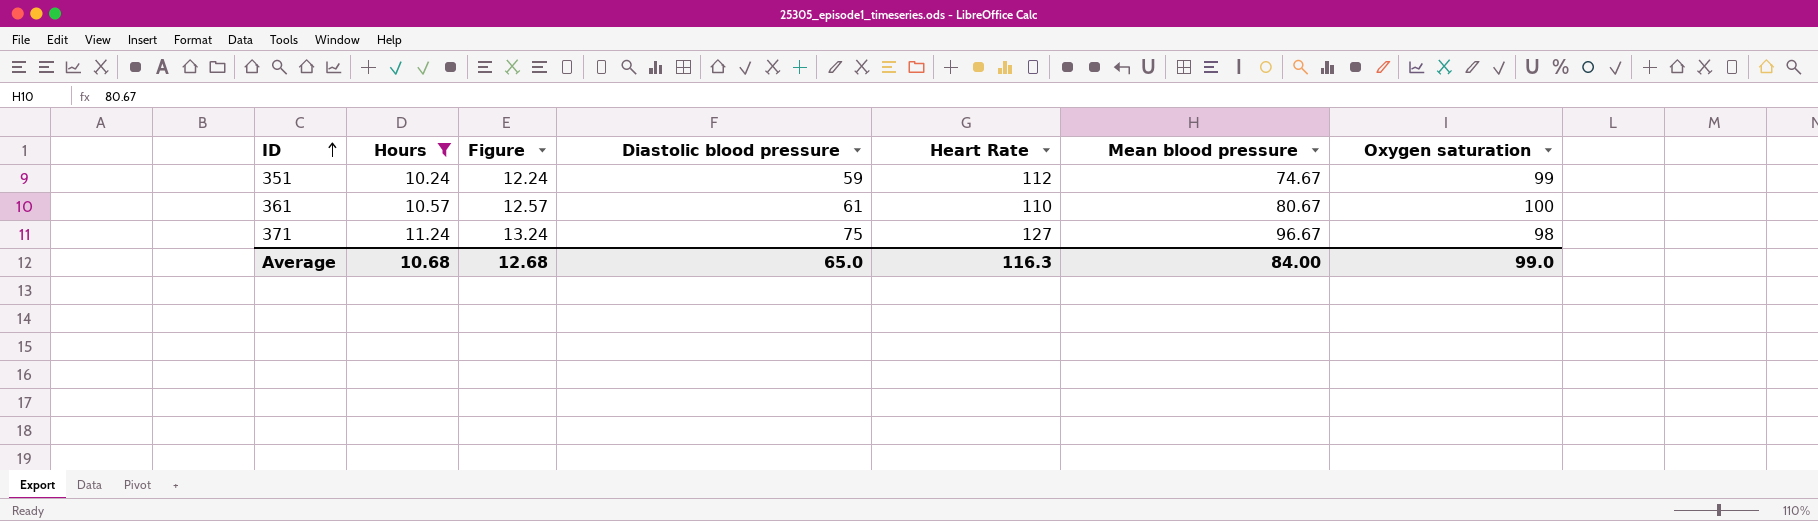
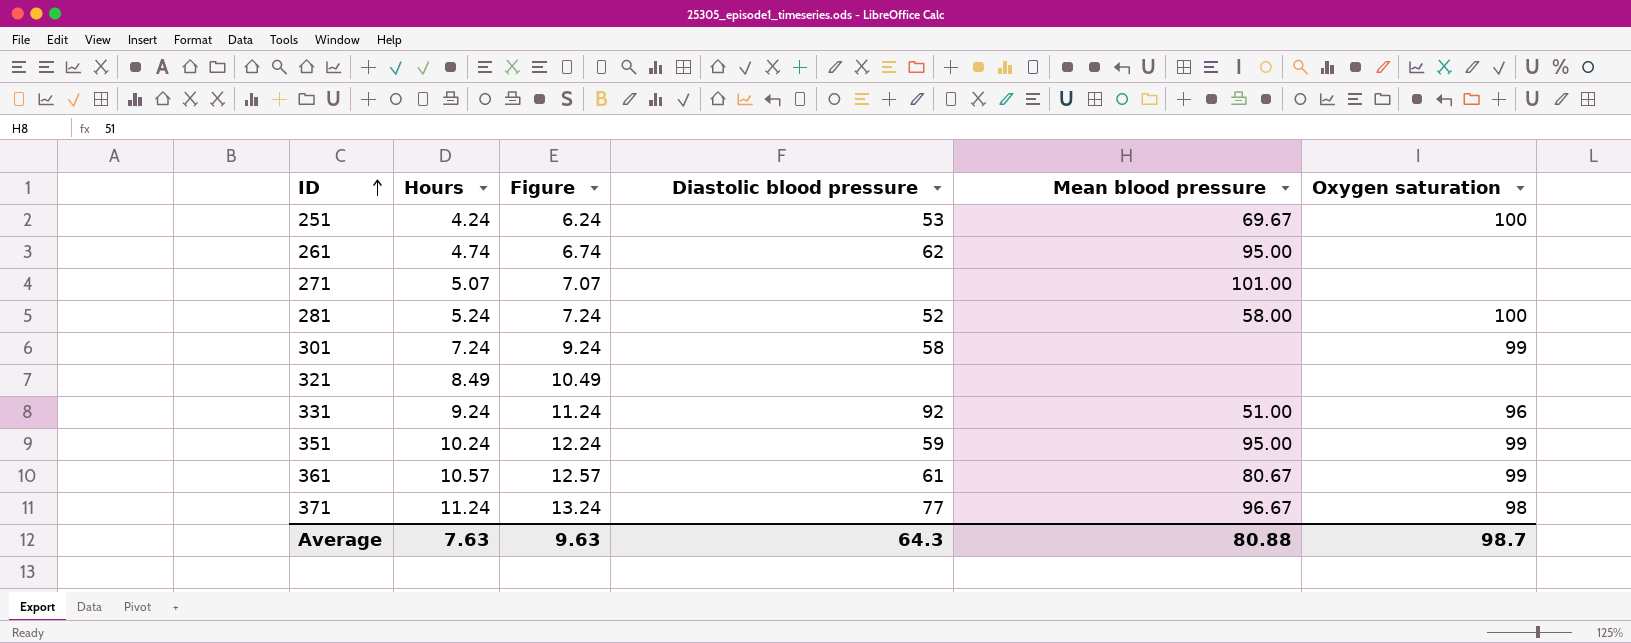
filter: Hours >= 10.24 -> none
column Heart Rate | position: 5 -> none
351 | Mean blood pressure: 74.67 -> 95.00
361 | Oxygen saturation: 100 -> 99
371 | Diastolic blood pressure: 75 -> 77
Average | Hours: 10.68 -> 7.63
Average | Figure: 12.68 -> 9.63
Average | Diastolic blood pressure: 65.0 -> 64.3
Average | Mean blood pressure: 84.00 -> 80.88
Average | Oxygen saturation: 99.0 -> 98.7

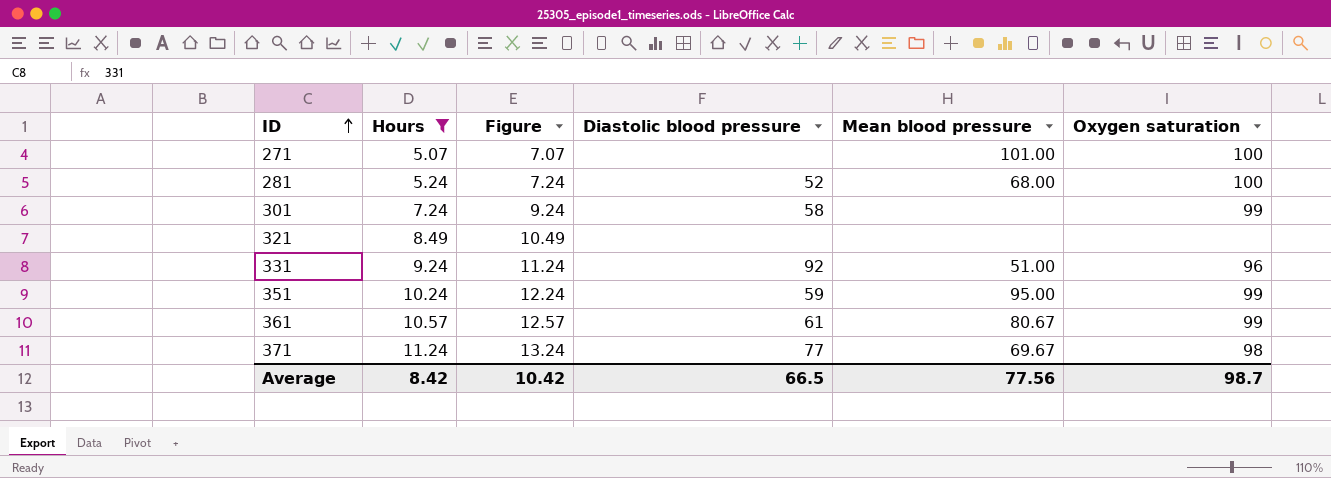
filter: none -> Hours >= 5.07
271 | Oxygen saturation: none -> 100
281 | Mean blood pressure: 58.00 -> 68.00
371 | Mean blood pressure: 96.67 -> 69.67
Average | Hours: 7.63 -> 8.42
Average | Figure: 9.63 -> 10.42
Average | Diastolic blood pressure: 64.3 -> 66.5
Average | Mean blood pressure: 80.88 -> 77.56

